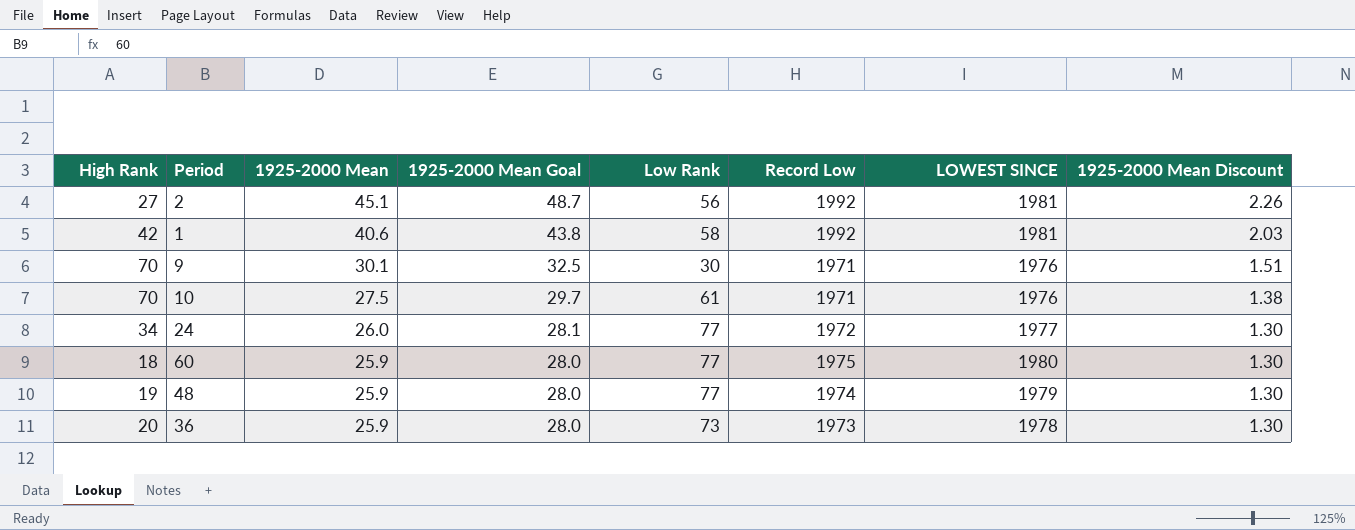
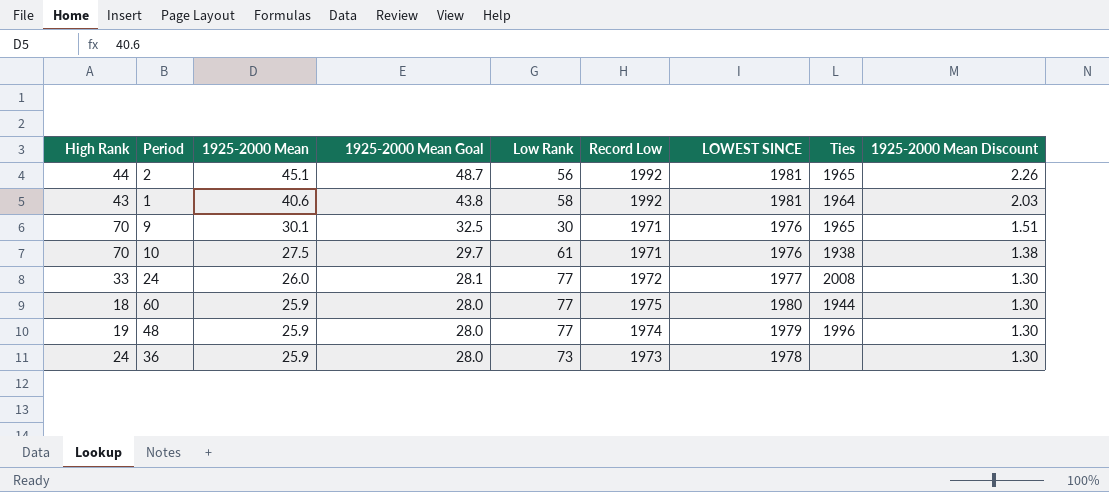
column Ties | position: none -> 8
2 | High Rank: 27 -> 44
1 | High Rank: 42 -> 43
24 | High Rank: 34 -> 33
36 | High Rank: 20 -> 24

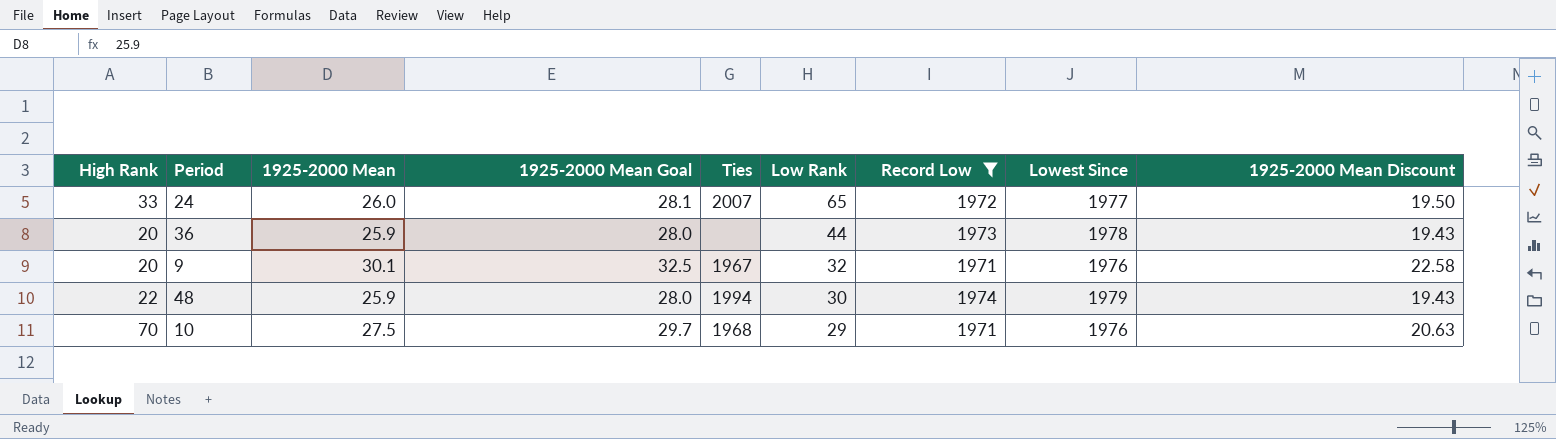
filter: none -> Record Low <= 1974
row order: 1925-2000 Mean descending -> Low Rank descending
column Ties | position: 8 -> 5
column name: LOWEST SINCE -> Lowest Since
column 1925-2000 Mean Discount | formula: [1925-2000 Mean] * 0.05 -> [1925-2000 Mean] * 0.75
24 | Ties: 2008 -> 2007
24 | Low Rank: 77 -> 65
36 | High Rank: 24 -> 20
36 | Low Rank: 73 -> 44
9 | High Rank: 70 -> 20
9 | Ties: 1965 -> 1967
9 | Low Rank: 30 -> 32
48 | High Rank: 19 -> 22
48 | Ties: 1996 -> 1994
48 | Low Rank: 77 -> 30
10 | Ties: 1938 -> 1968
10 | Low Rank: 61 -> 29

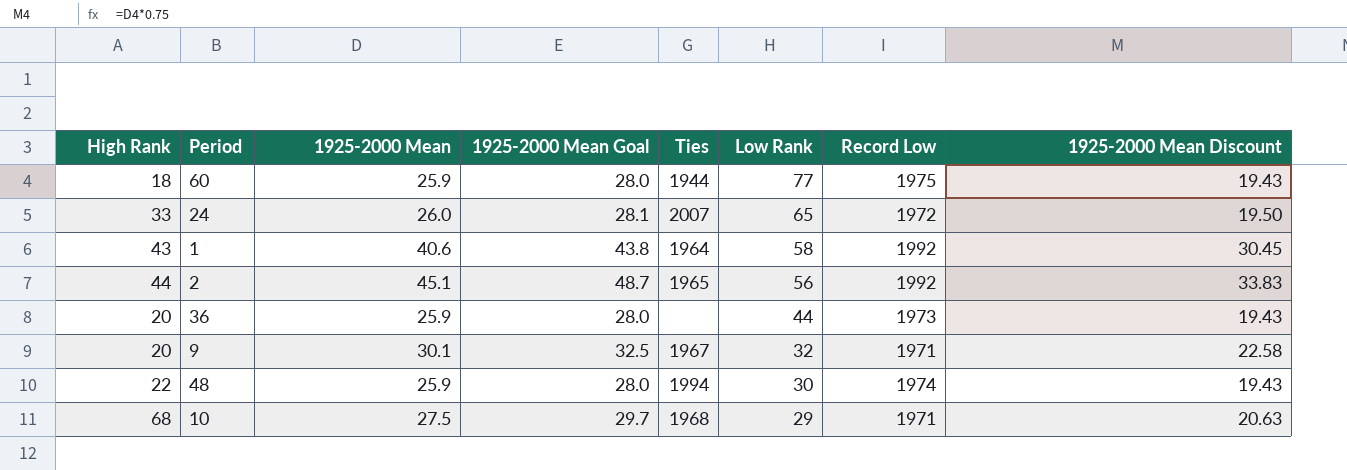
filter: Record Low <= 1974 -> none
column Lowest Since | position: 8 -> none
10 | High Rank: 70 -> 68

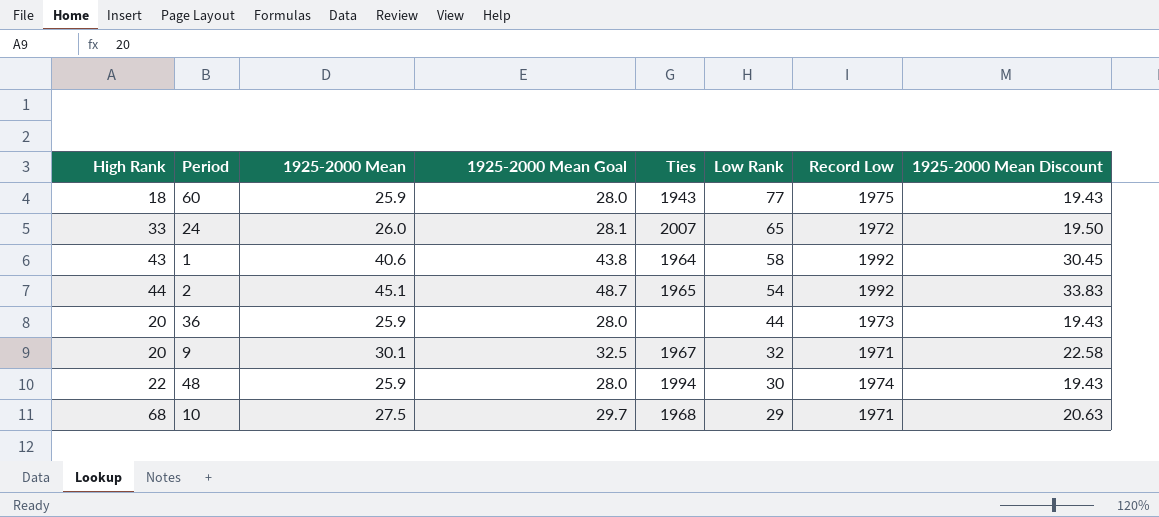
60 | Ties: 1944 -> 1943
2 | Low Rank: 56 -> 54

